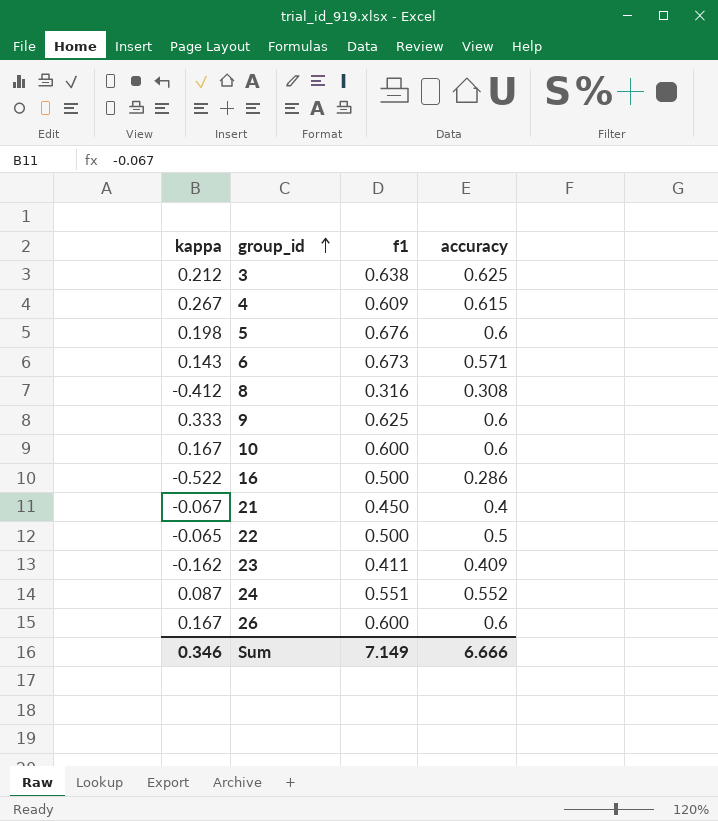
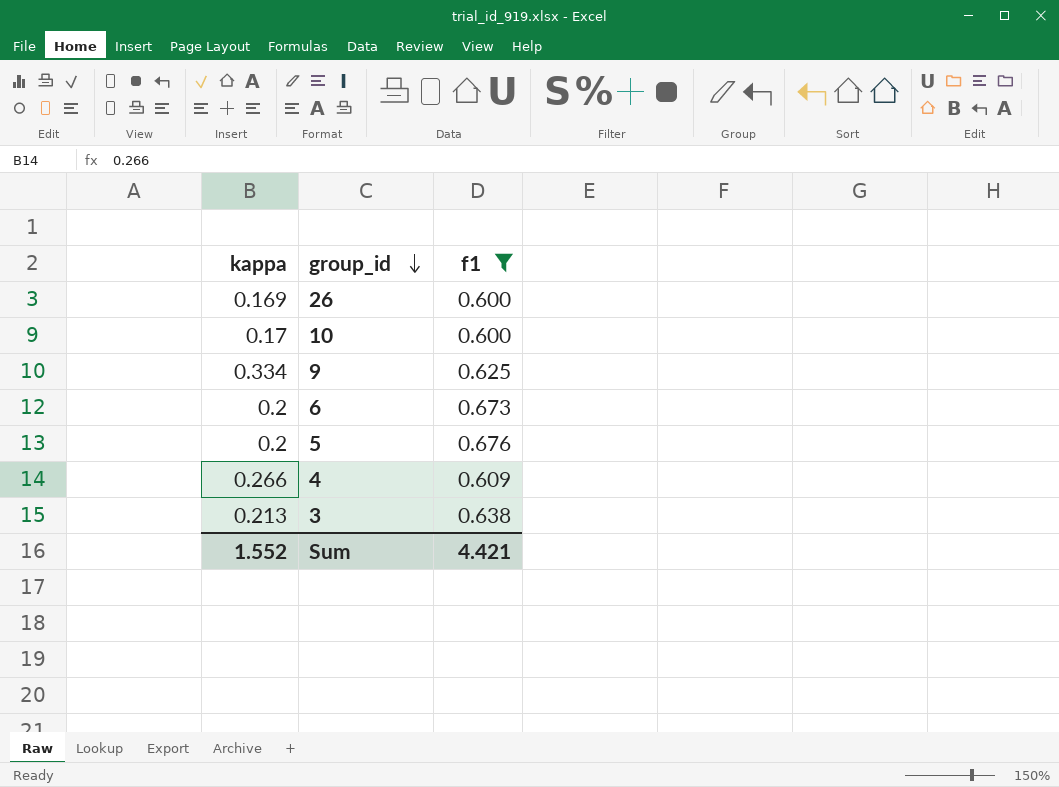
filter: none -> f1 >= 0.600
row order: group_id ascending -> group_id descending
column accuracy | position: 4 -> none
26 | kappa: 0.167 -> 0.169
10 | kappa: 0.167 -> 0.17
9 | kappa: 0.333 -> 0.334
6 | kappa: 0.143 -> 0.2
5 | kappa: 0.198 -> 0.2
4 | kappa: 0.267 -> 0.266
3 | kappa: 0.212 -> 0.213
Sum | kappa: 0.346 -> 1.552
Sum | f1: 7.149 -> 4.421

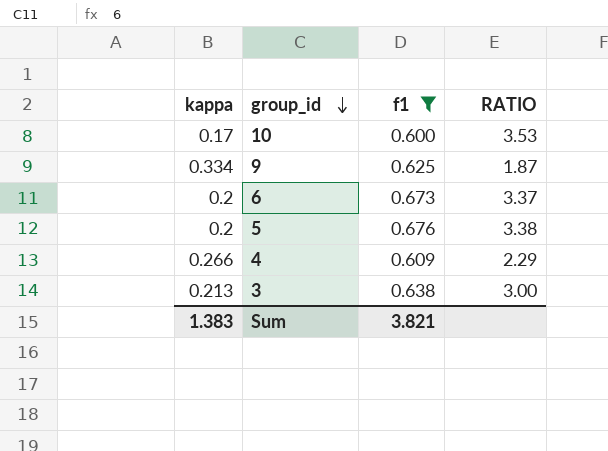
column RATIO | formula: none -> [f1] / [kappa]
row 26: 0.169 | 0.600 -> none
Sum | kappa: 1.552 -> 1.383
Sum | f1: 4.421 -> 3.821

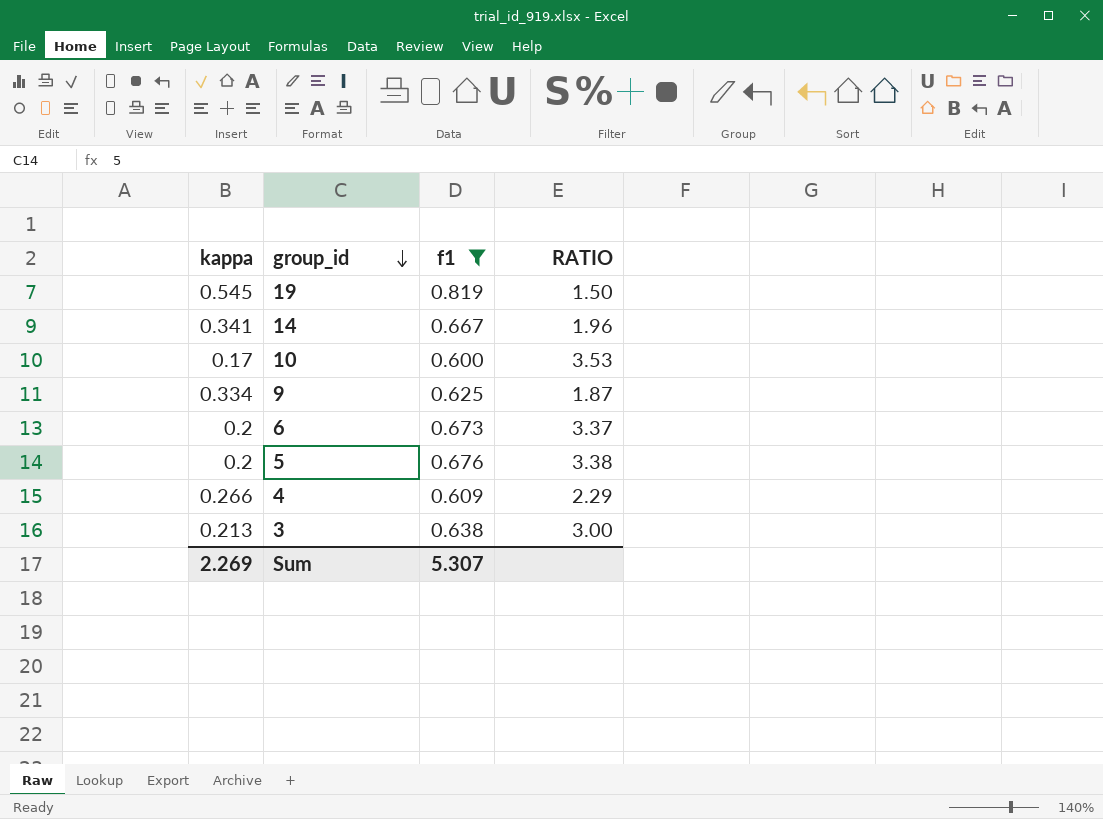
row 19: none -> 0.545 | 0.819 | 1.50
row 14: none -> 0.341 | 0.667 | 1.96
Sum | kappa: 1.383 -> 2.269
Sum | f1: 3.821 -> 5.307

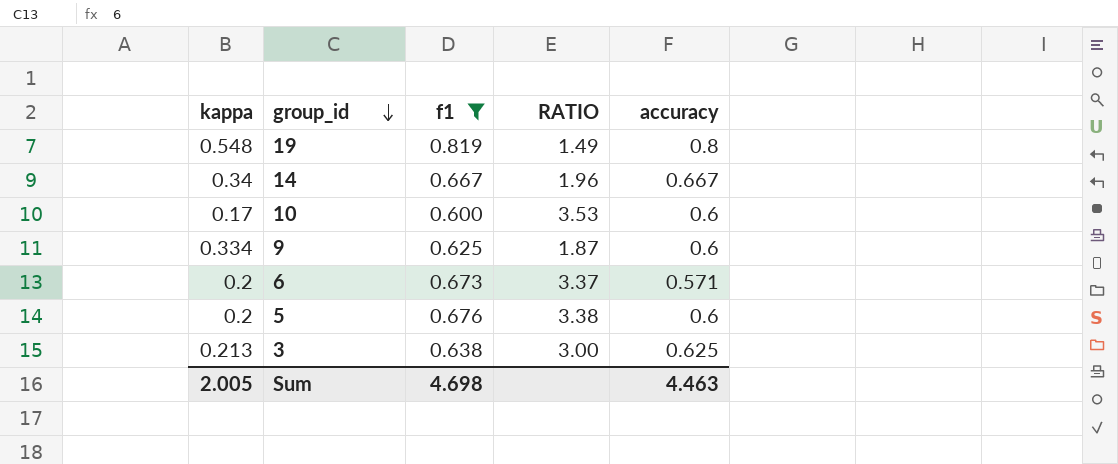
column accuracy | position: none -> 5
row 4: 0.266 | 0.609 | 2.29 -> none
19 | kappa: 0.545 -> 0.548
19 | RATIO: 1.50 -> 1.49
14 | kappa: 0.341 -> 0.34
Sum | kappa: 2.269 -> 2.005
Sum | f1: 5.307 -> 4.698

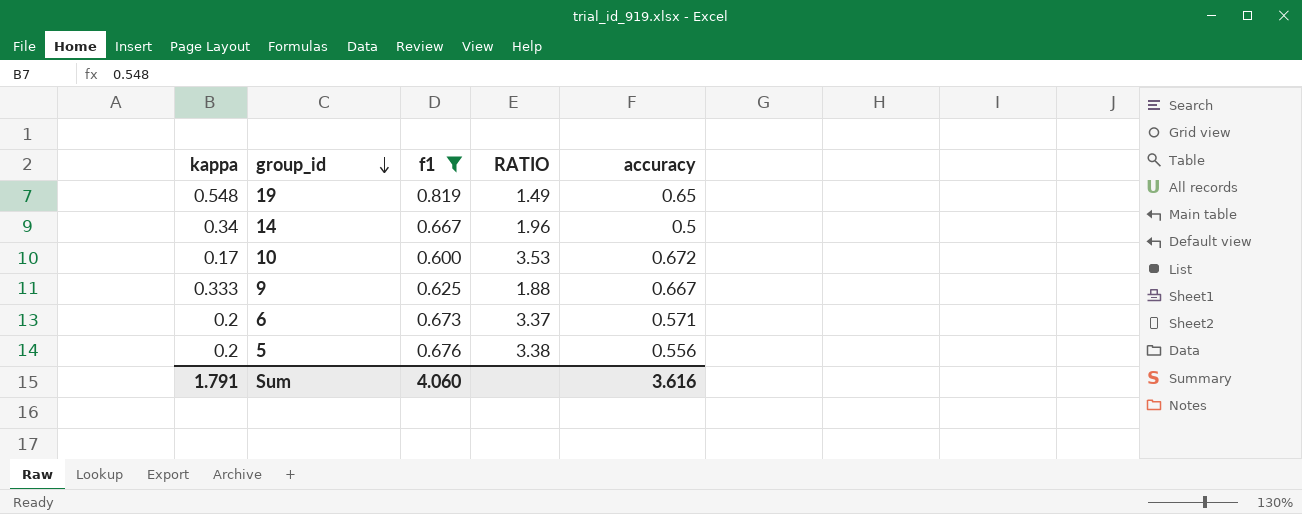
row 3: 0.213 | 0.638 | 3.00 | 0.625 -> none
19 | accuracy: 0.8 -> 0.65
14 | accuracy: 0.667 -> 0.5
10 | accuracy: 0.6 -> 0.672
9 | kappa: 0.334 -> 0.333
9 | RATIO: 1.87 -> 1.88
9 | accuracy: 0.6 -> 0.667
5 | accuracy: 0.6 -> 0.556
Sum | kappa: 2.005 -> 1.791
Sum | f1: 4.698 -> 4.060
Sum | accuracy: 4.463 -> 3.616

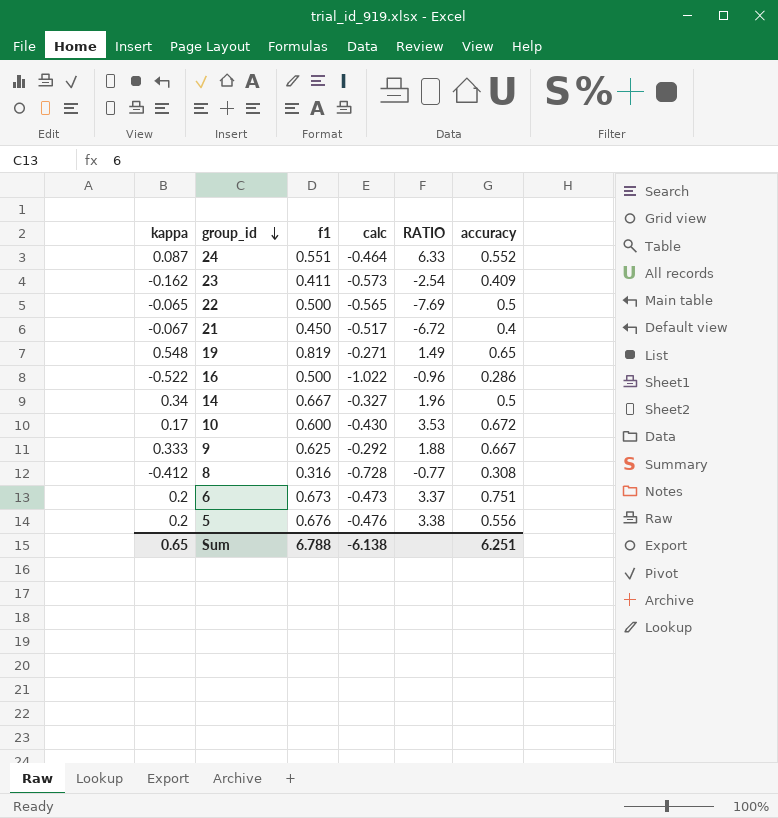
filter: f1 >= 0.600 -> none
column calc | formula: none -> [kappa] - [f1]
6 | accuracy: 0.571 -> 0.751
Sum | kappa: 1.791 -> 0.65
Sum | f1: 4.060 -> 6.788
Sum | accuracy: 3.616 -> 6.251

